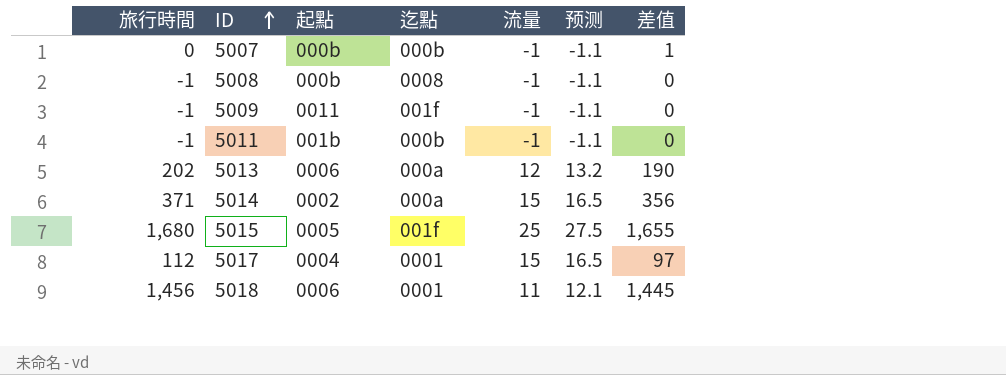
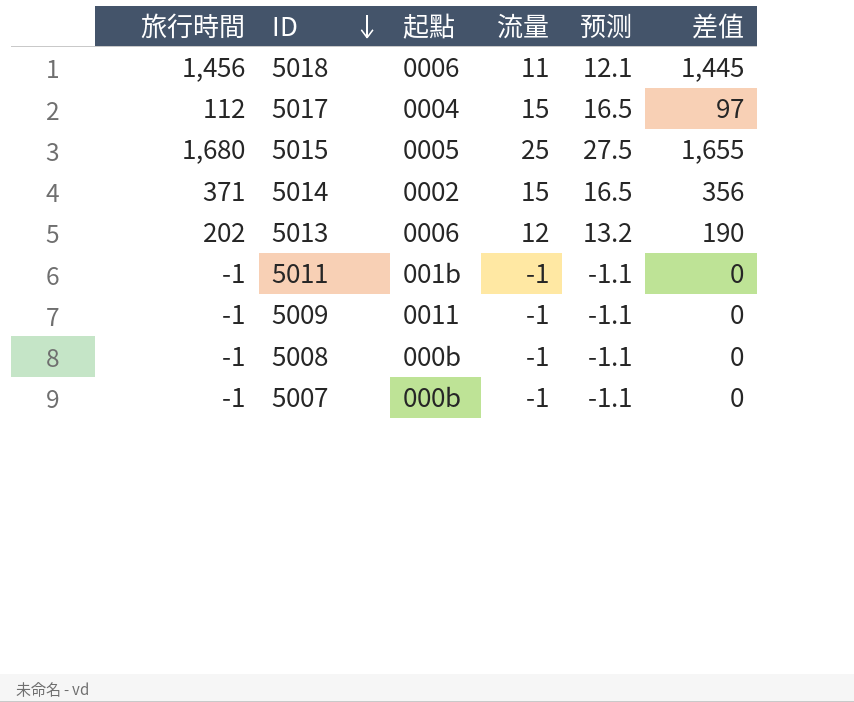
row order: ID ascending -> ID descending
column 迄點 | position: 4 -> none
5007 | 旅行時間: 0 -> -1
5007 | 差值: 1 -> 0

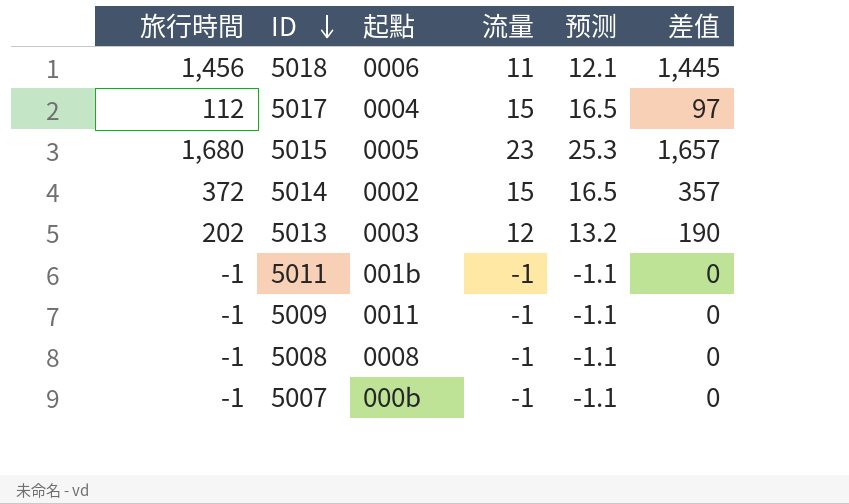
5015 | 流量: 25 -> 23
5015 | 预测: 27.5 -> 25.3
5015 | 差值: 1,655 -> 1,657
5014 | 旅行時間: 371 -> 372
5014 | 差值: 356 -> 357
5013 | 起點: 0006 -> 0003
5008 | 起點: 000b -> 0008

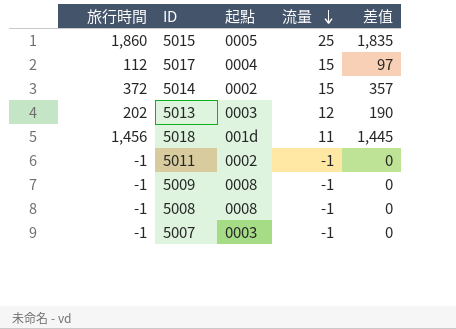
row order: ID descending -> 流量 descending
column 预测 | formula: [流量] * 1.1 -> none
5015 | 旅行時間: 1,680 -> 1,860
5015 | 流量: 23 -> 25
5015 | 差值: 1,657 -> 1,835
5018 | 起點: 0006 -> 001d
5011 | 起點: 001b -> 0002
5009 | 起點: 0011 -> 0008
5007 | 起點: 000b -> 0003

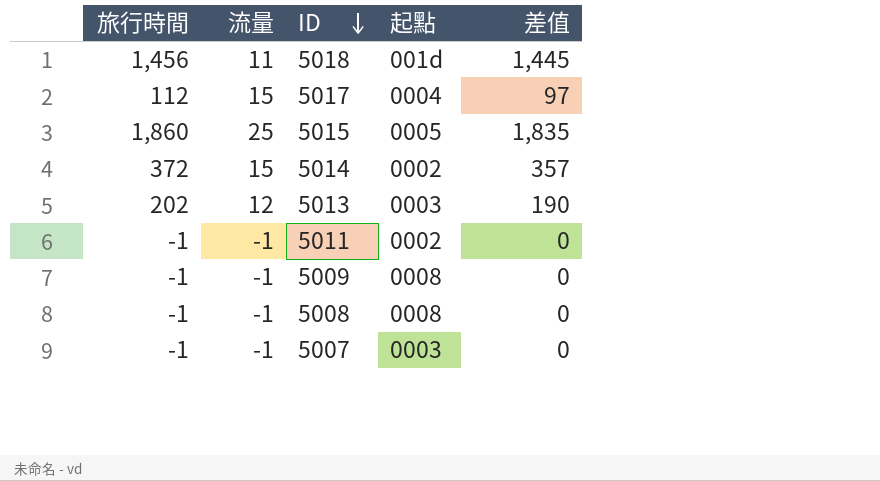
row order: 流量 descending -> ID descending
column 流量 | position: 4 -> 2

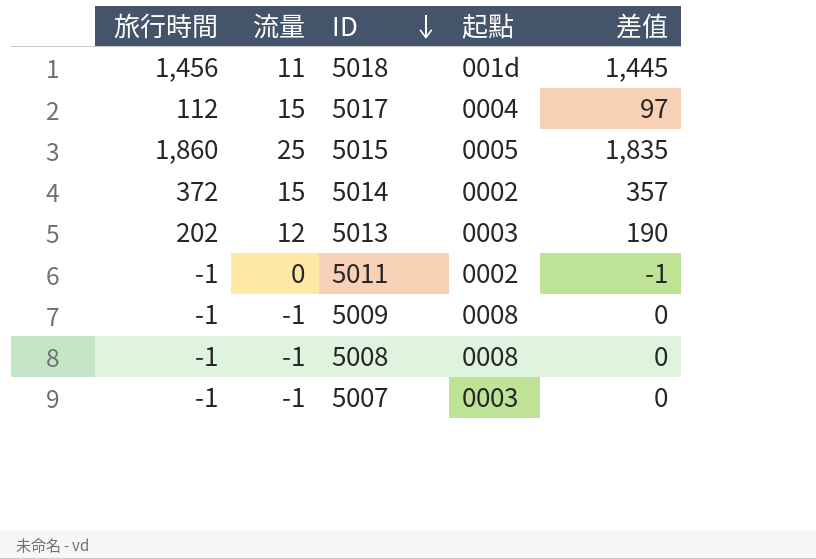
5011 | 流量: -1 -> 0
5011 | 差值: 0 -> -1

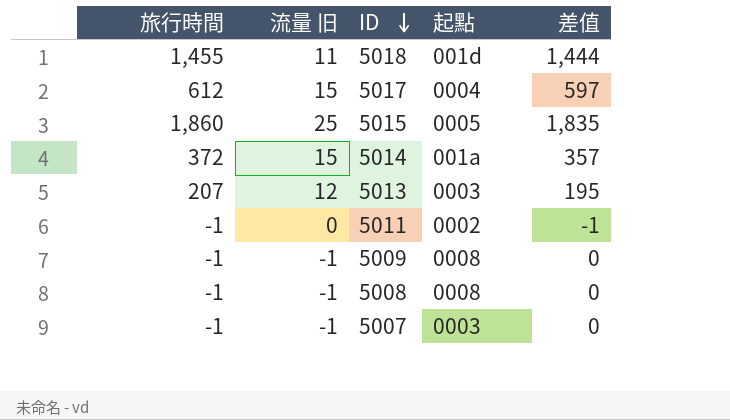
column name: 流量 -> 流量 旧
5018 | 旅行時間: 1,456 -> 1,455
5018 | 差值: 1,445 -> 1,444
5017 | 旅行時間: 112 -> 612
5017 | 差值: 97 -> 597
5014 | 起點: 0002 -> 001a
5013 | 旅行時間: 202 -> 207
5013 | 差值: 190 -> 195

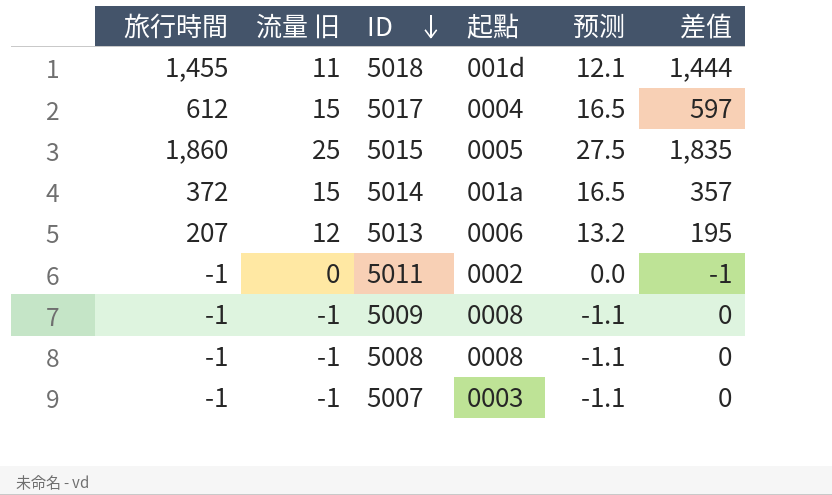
column 预测 | formula: none -> [流量 旧] * 1.1
5013 | 起點: 0003 -> 0006

